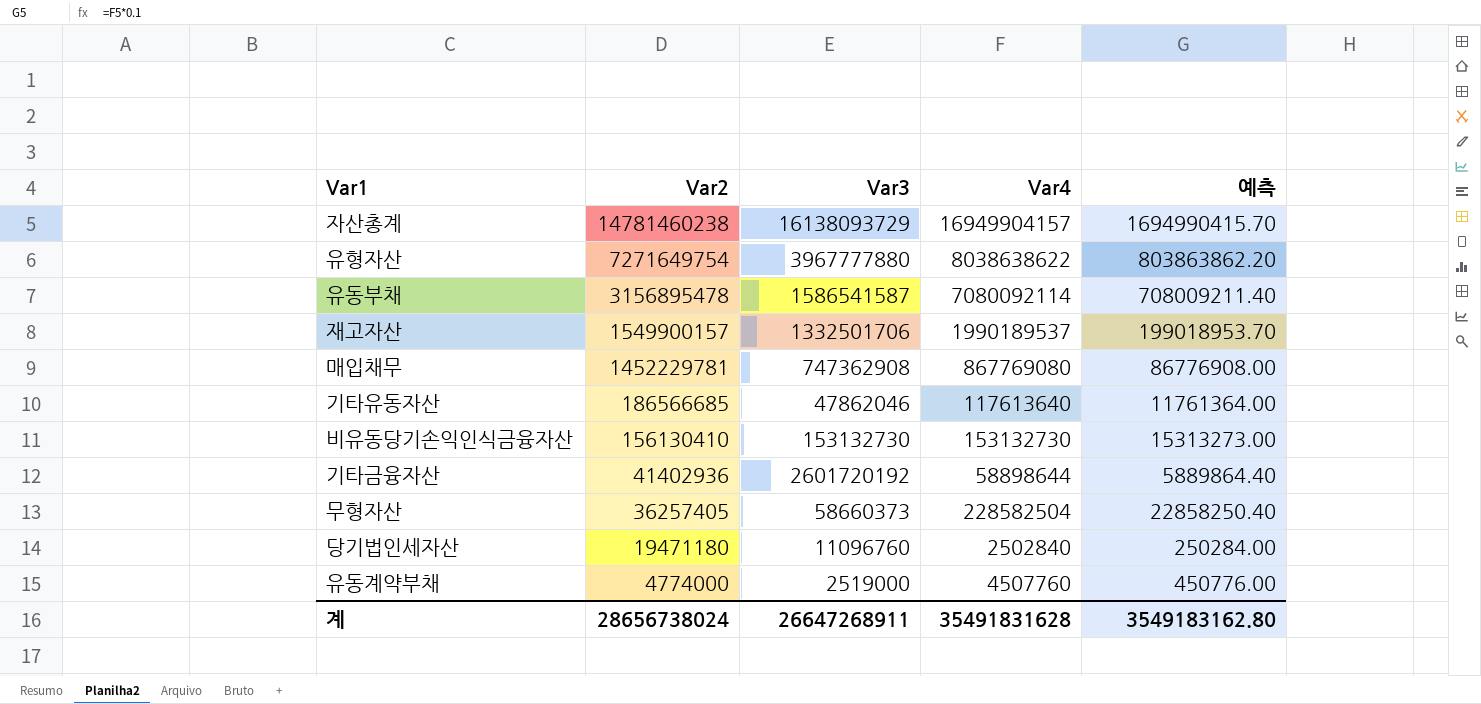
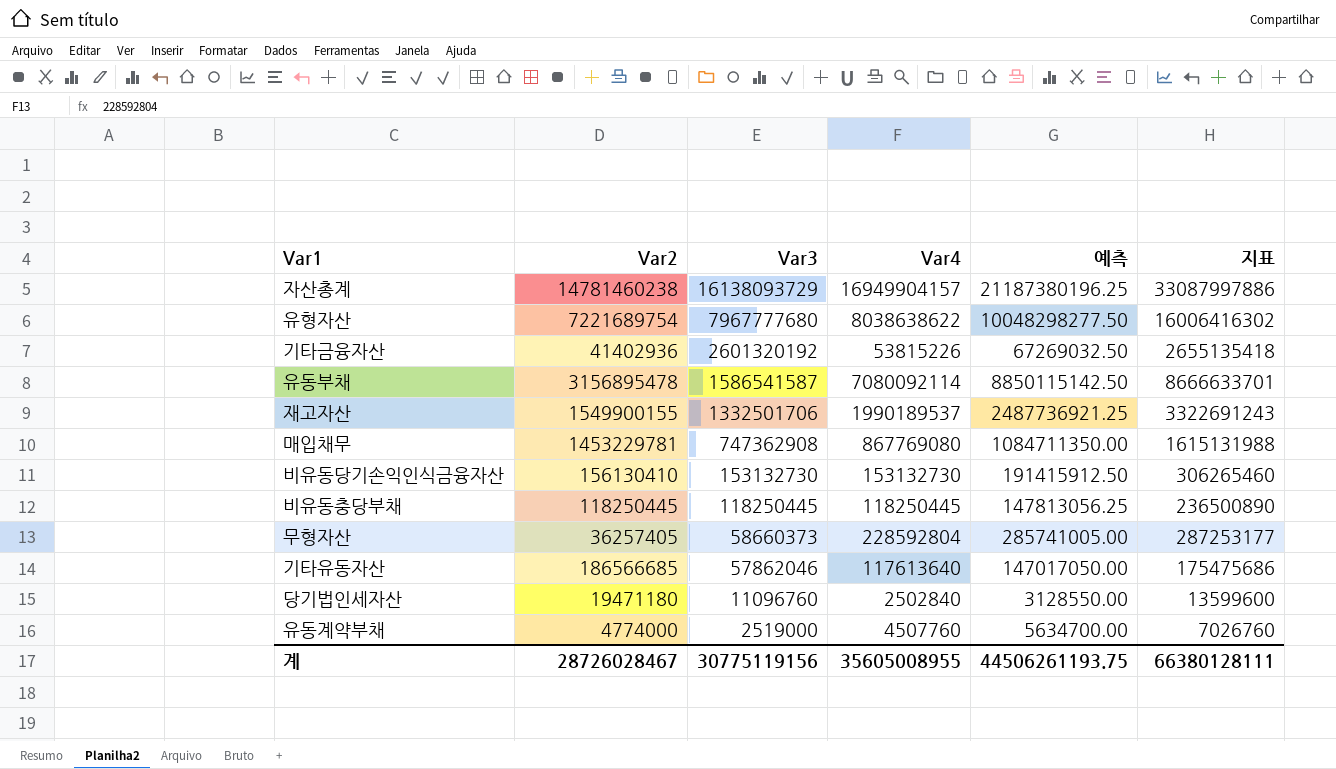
row order: Var2 descending -> Var3 descending
column 예측 | formula: [Var4] * 0.1 -> [Var4] * 1.25
column 지표 | formula: none -> [Var3] + [Var4]
유형자산 | Var2: 7271649754 -> 7221689754
유형자산 | Var3: 3967777880 -> 7967777680
기타금융자산 | Var3: 2601720192 -> 2601320192
기타금융자산 | Var4: 58898644 -> 53815226
재고자산 | Var2: 1549900157 -> 1549900155
매입채무 | Var2: 1452229781 -> 1453229781
row 비유동충당부채: none -> 118250445 | 118250445 | 118250445 | 147813056.25 | 236500890
무형자산 | Var4: 228582504 -> 228592804
기타유동자산 | Var3: 47862046 -> 57862046
계 | Var2: 28656738024 -> 28726028467
계 | Var3: 26647268911 -> 30775119156
계 | Var4: 35491831628 -> 35605008955
계 | 예측: 3549183162.80 -> 44506261193.75

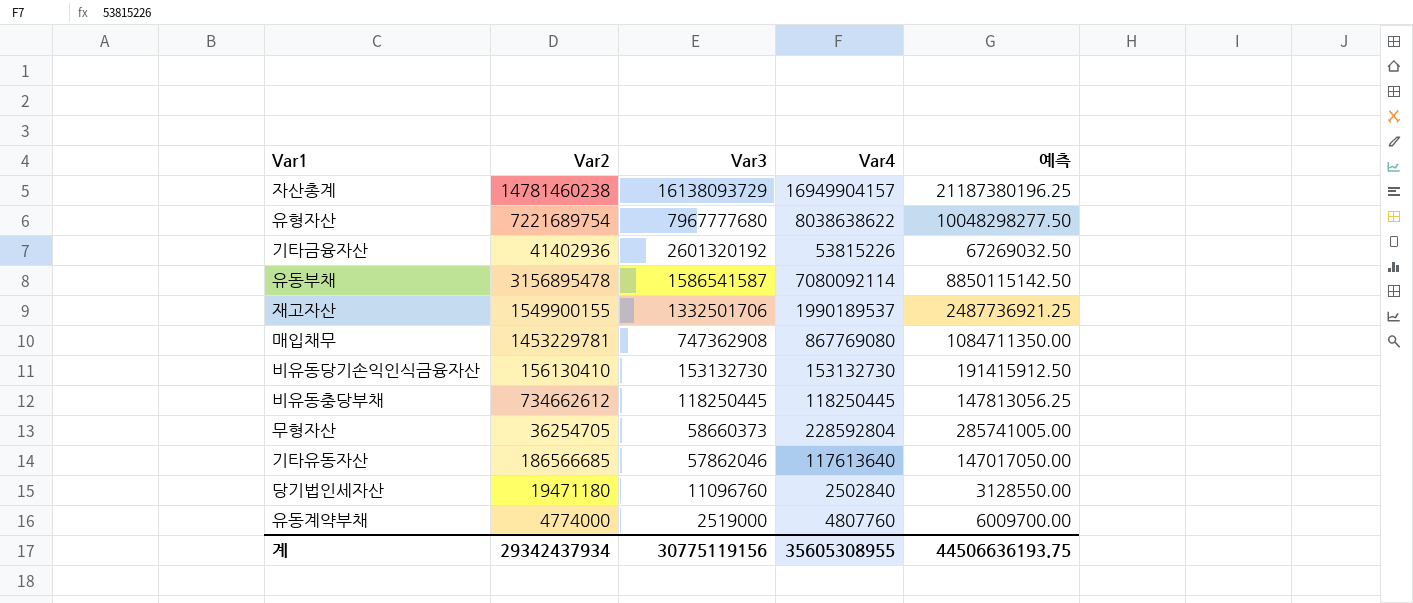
column 지표 | formula: [Var3] + [Var4] -> none
비유동충당부채 | Var2: 118250445 -> 734662612
무형자산 | Var2: 36257405 -> 36254705
유동계약부채 | Var4: 4507760 -> 4807760
유동계약부채 | 예측: 5634700.00 -> 6009700.00
계 | Var2: 28726028467 -> 29342437934
계 | Var4: 35605008955 -> 35605308955
계 | 예측: 44506261193.75 -> 44506636193.75

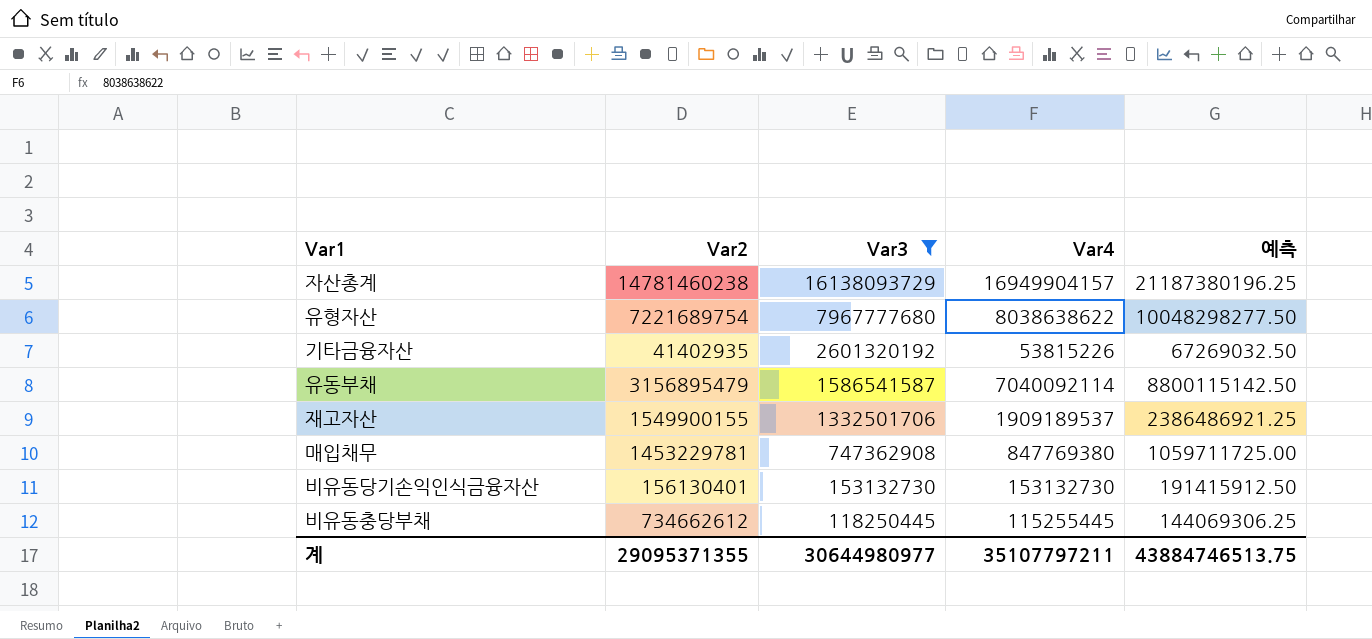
filter: none -> Var3 >= 118250445
기타금융자산 | Var2: 41402936 -> 41402935
유동부채 | Var2: 3156895478 -> 3156895479
유동부채 | Var4: 7080092114 -> 7040092114
유동부채 | 예측: 8850115142.50 -> 8800115142.50
재고자산 | Var4: 1990189537 -> 1909189537
재고자산 | 예측: 2487736921.25 -> 2386486921.25
매입채무 | Var4: 867769080 -> 847769380
매입채무 | 예측: 1084711350.00 -> 1059711725.00
비유동당기손익인식금융자산 | Var2: 156130410 -> 156130401
비유동충당부채 | Var4: 118250445 -> 115255445
비유동충당부채 | 예측: 147813056.25 -> 144069306.25
계 | Var2: 29342437934 -> 29095371355
계 | Var3: 30775119156 -> 30644980977
계 | Var4: 35605308955 -> 35107797211
계 | 예측: 44506636193.75 -> 43884746513.75

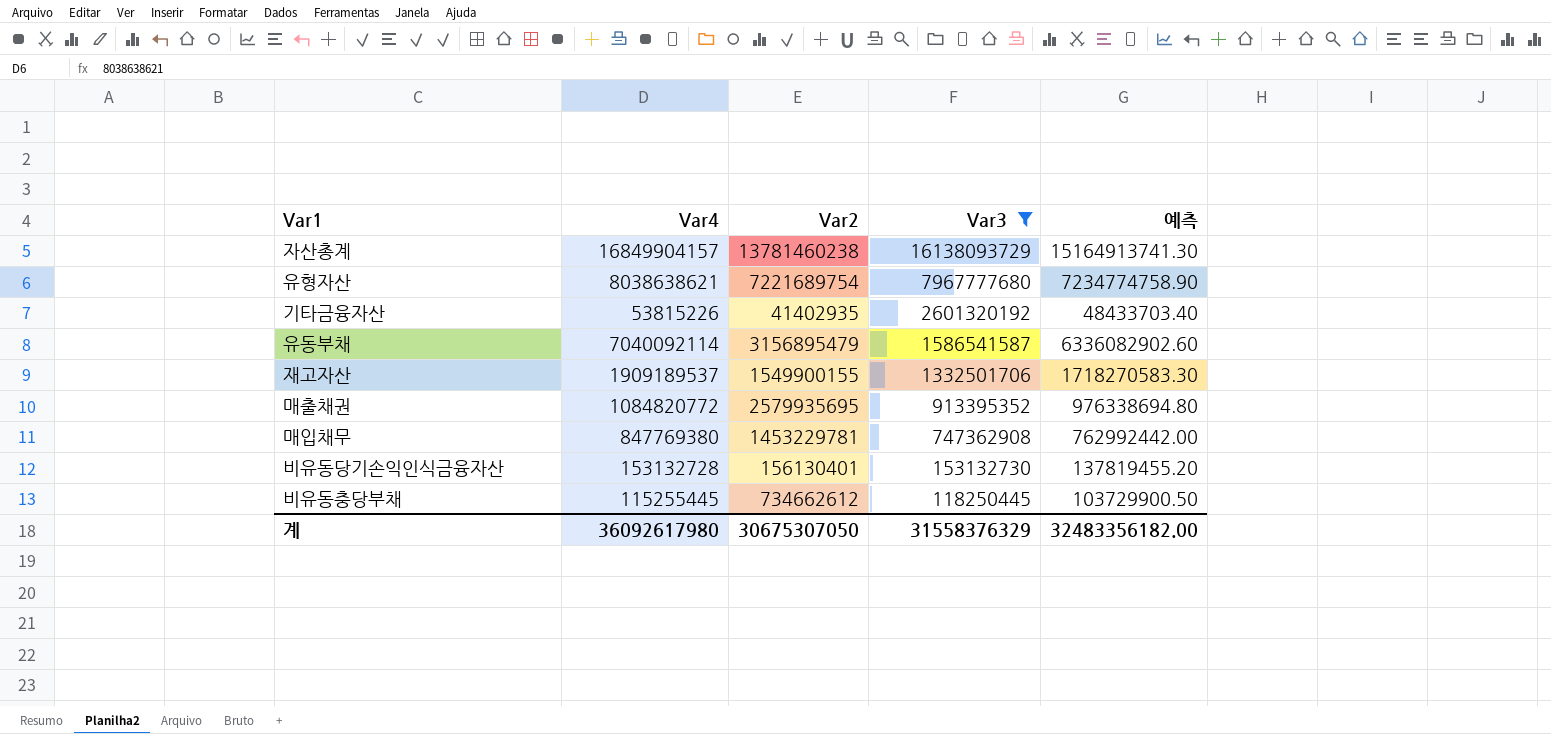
column Var4 | position: 4 -> 2
column 예측 | formula: [Var4] * 1.25 -> [Var4] * 0.9
자산총계 | Var4: 16949904157 -> 16849904157
자산총계 | Var2: 14781460238 -> 13781460238
유형자산 | Var4: 8038638622 -> 8038638621
row 매출채권: none -> 1084820772 | 2579935695 | 913395352 | 976338694.80
비유동당기손익인식금융자산 | Var4: 153132730 -> 153132728
계 | Var4: 35107797211 -> 36092617980
계 | Var2: 29095371355 -> 30675307050
계 | Var3: 30644980977 -> 31558376329
계 | 예측: 43884746513.75 -> 32483356182.00

